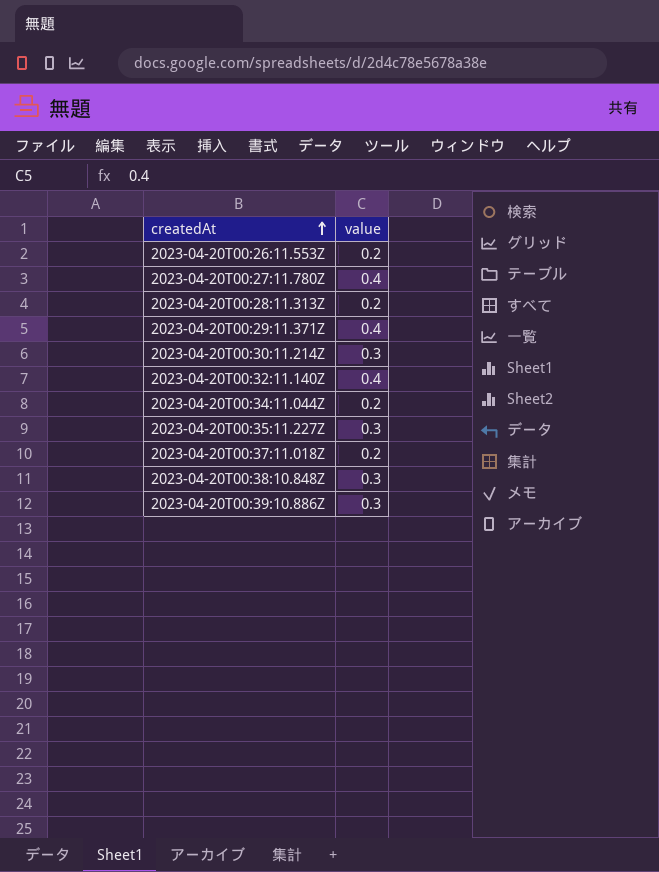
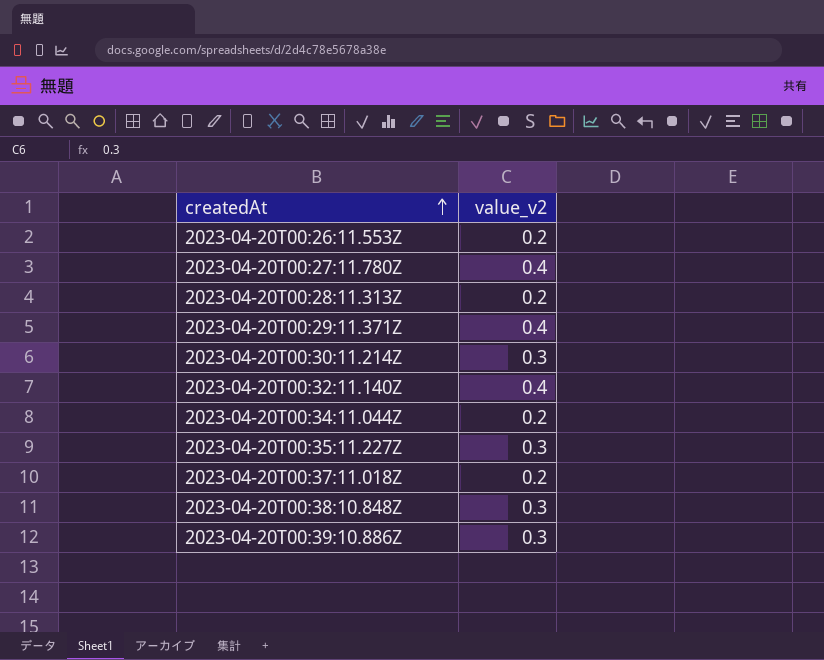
column name: value -> value_v2

